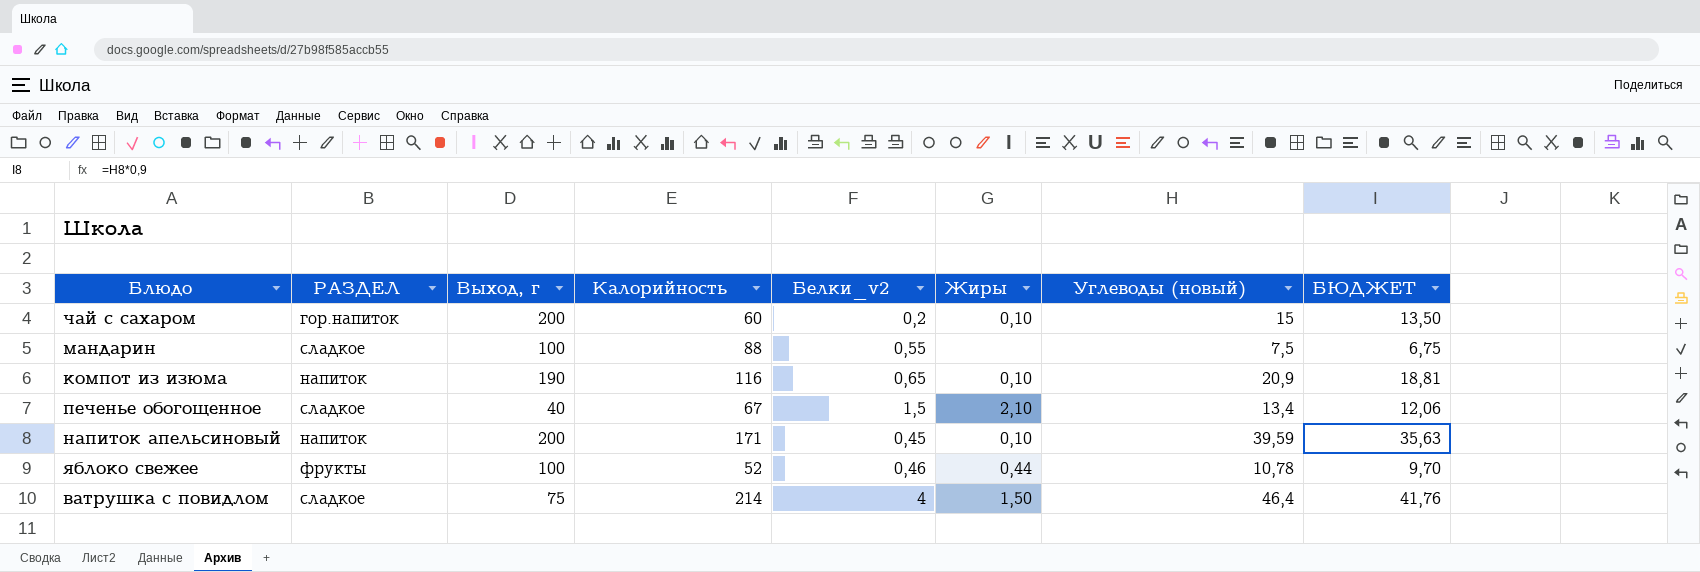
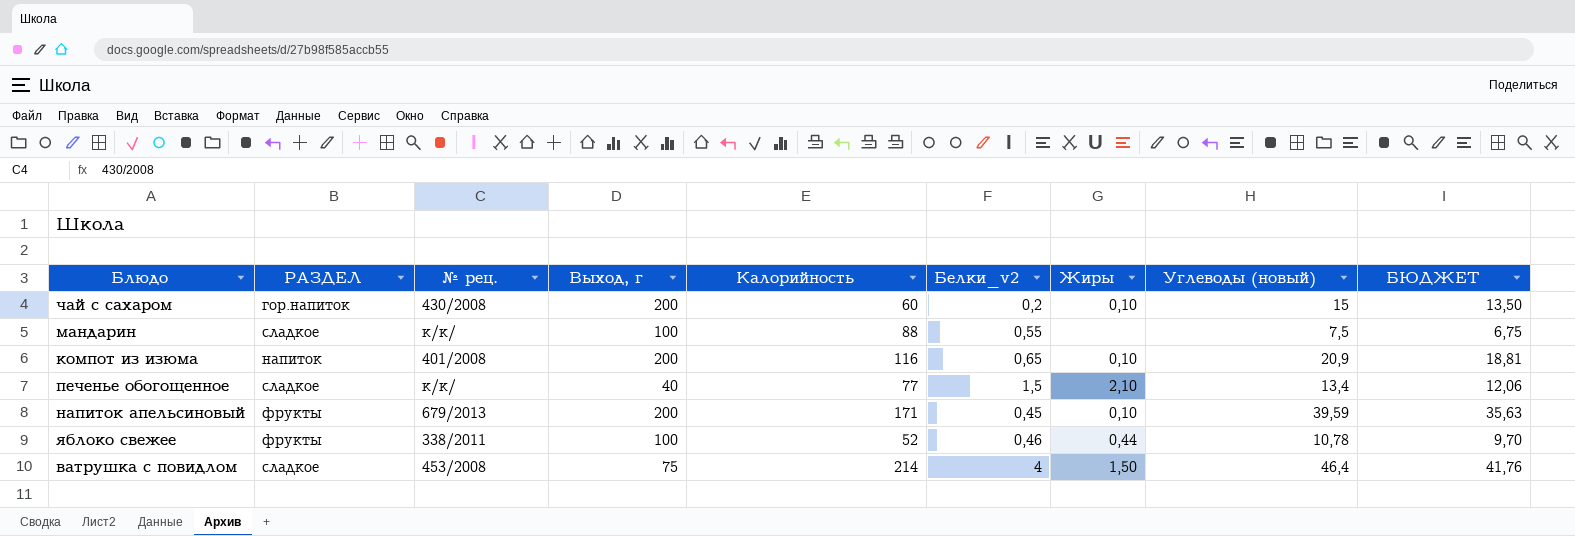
column № рец. | position: none -> 3
компот из изюма | Выход, г: 190 -> 200
печенье обогощенное | Калорийность: 67 -> 77
напиток апельсиновый | РАЗДЕЛ: напиток -> фрукты

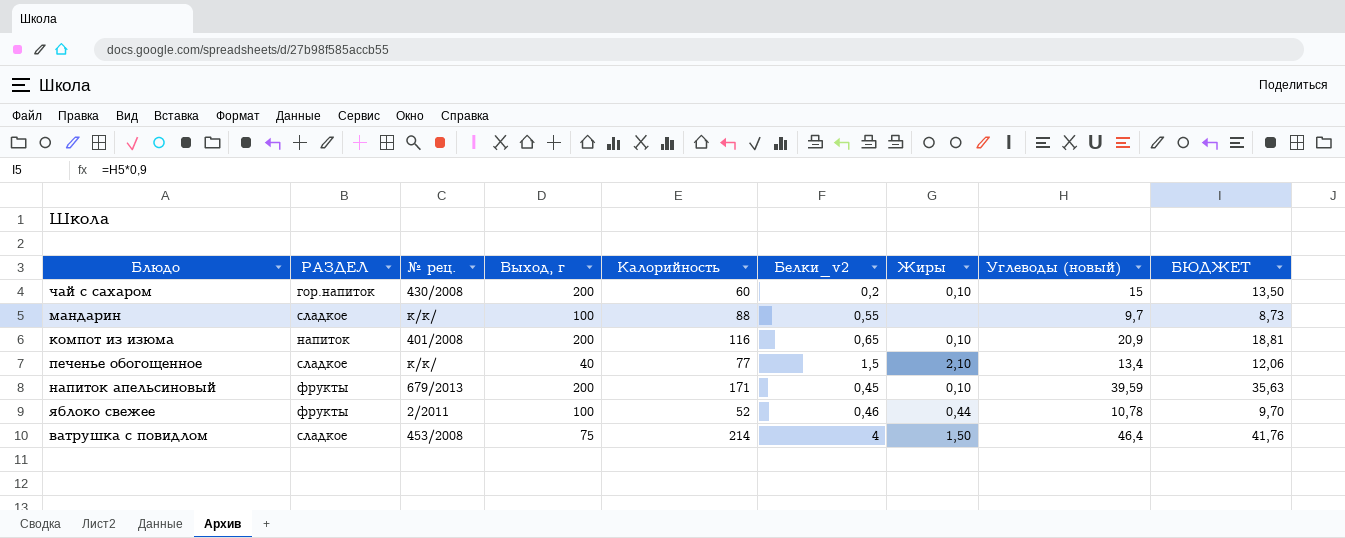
мандарин | Углеводы (новый): 7,5 -> 9,7
мандарин | БЮДЖЕТ: 6,75 -> 8,73
яблоко свежее | № рец.: 338/2011 -> 2/2011

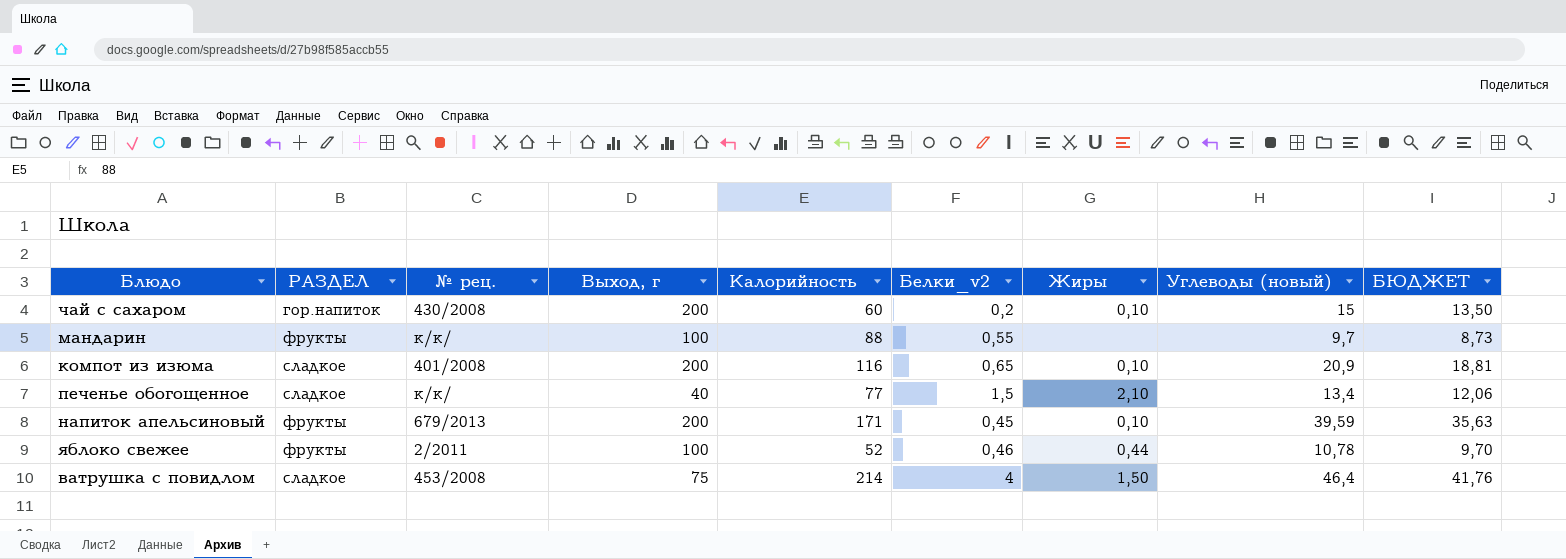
мандарин | РАЗДЕЛ: сладкое -> фрукты
компот из изюма | РАЗДЕЛ: напиток -> сладкое

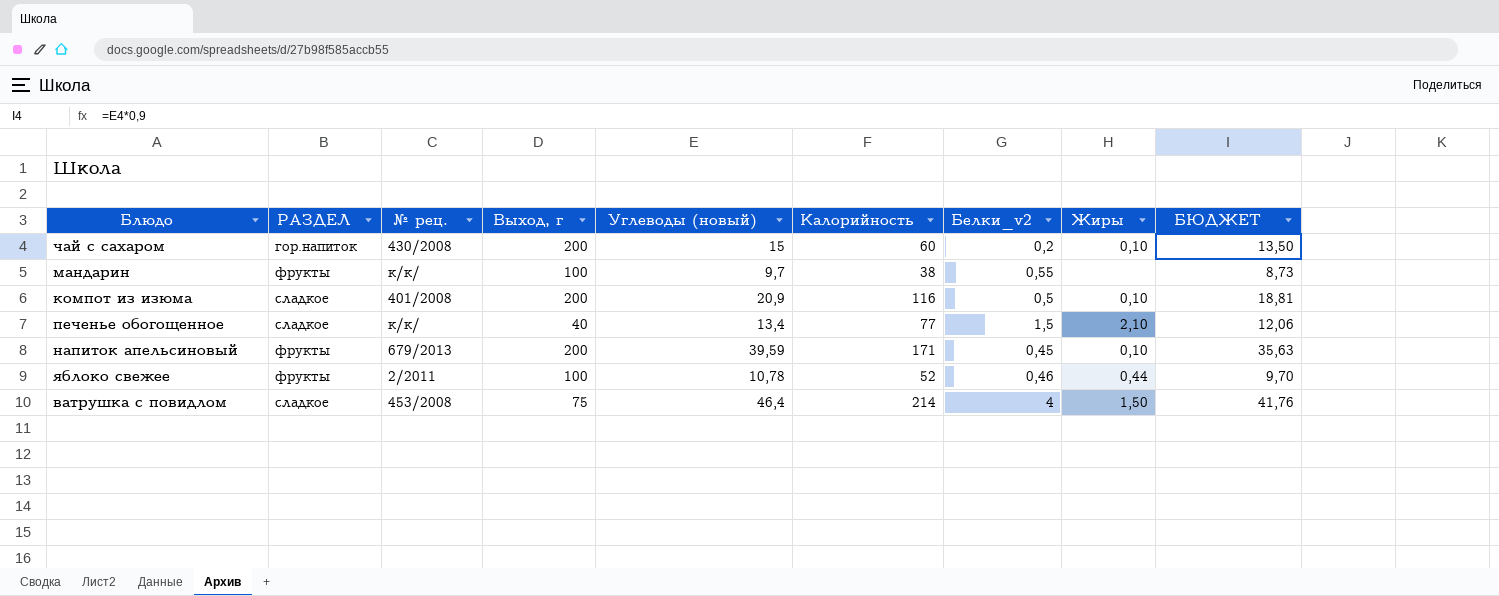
column Углеводы (новый) | position: 8 -> 5
мандарин | Калорийность: 88 -> 38
компот из изюма | Белки_v2: 0,65 -> 0,5

